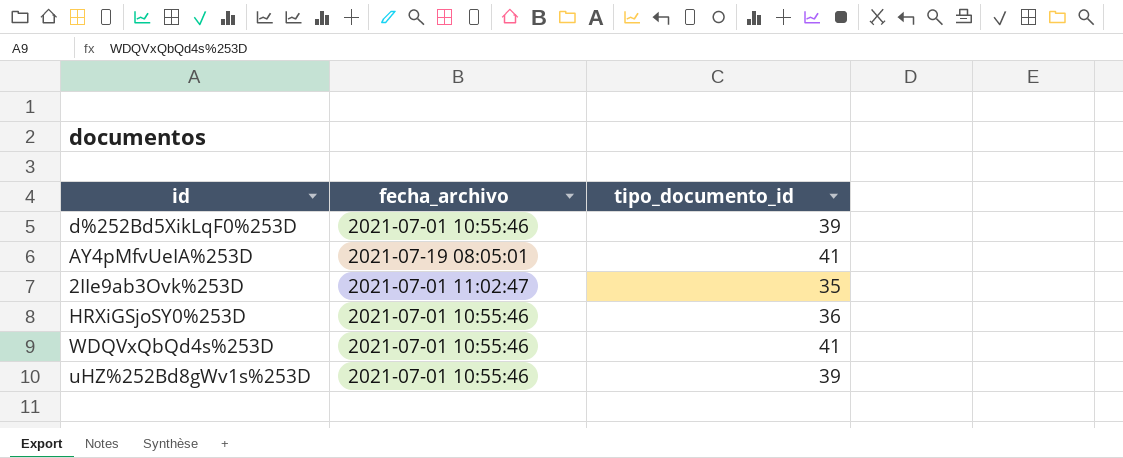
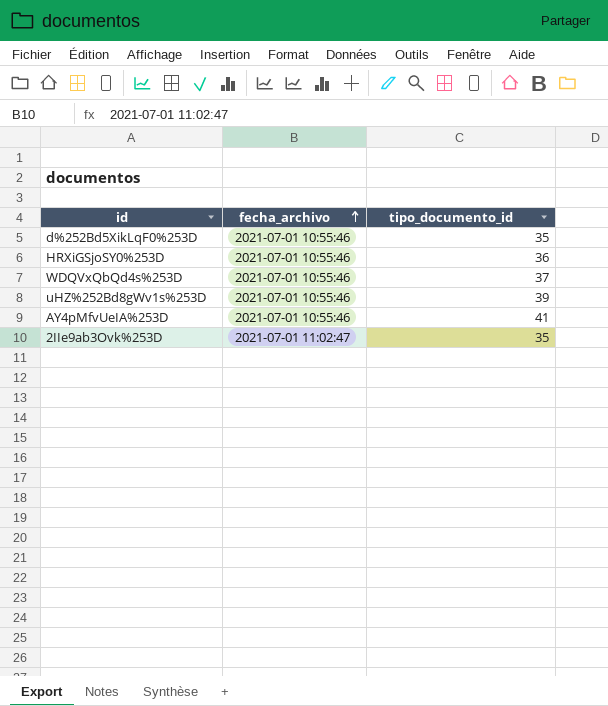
row order: none -> fecha_archivo ascending
d%252Bd5XikLqF0%253D | tipo_documento_id: 39 -> 35
WDQVxQbQd4s%253D | tipo_documento_id: 41 -> 37
AY4pMfvUeIA%253D | fecha_archivo: 2021-07-19 08:05:01 -> 2021-07-01 10:55:46

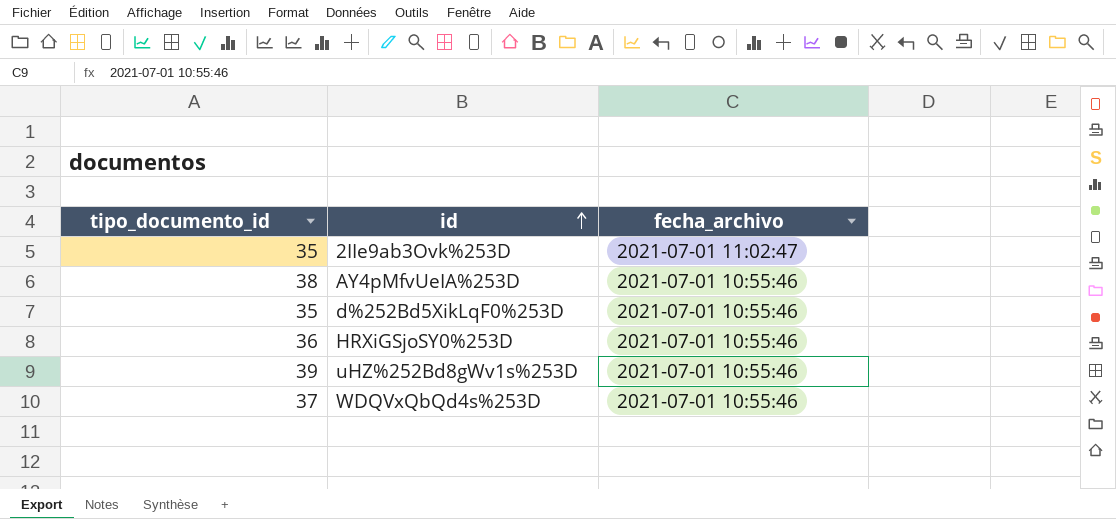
row order: fecha_archivo ascending -> id ascending
column tipo_documento_id | position: 3 -> 1
AY4pMfvUeIA%253D | tipo_documento_id: 41 -> 38

